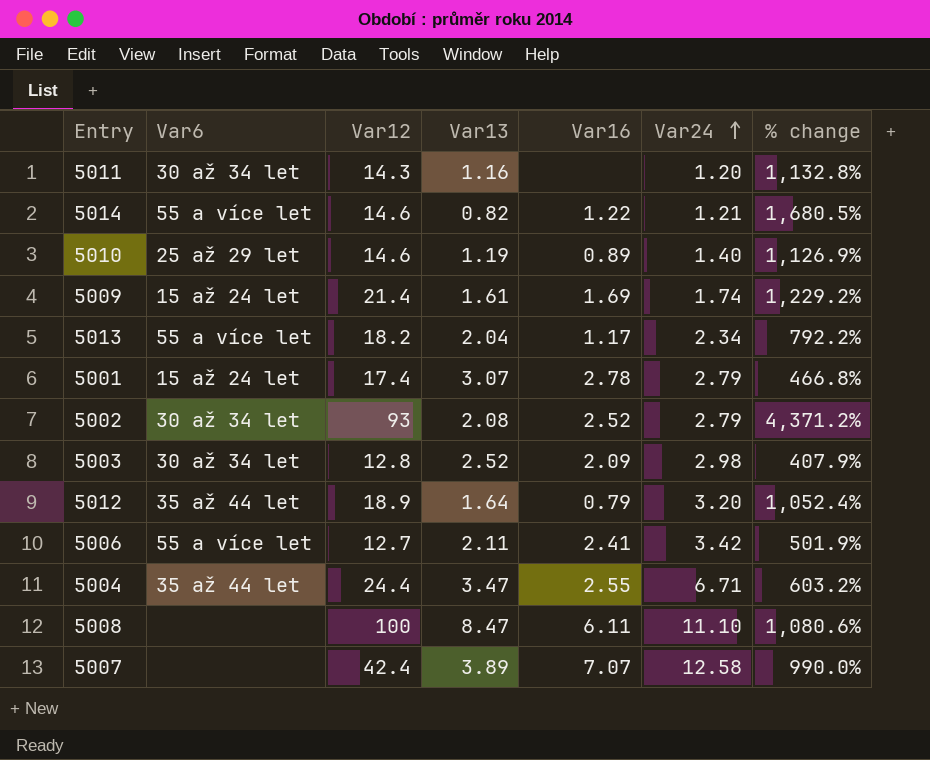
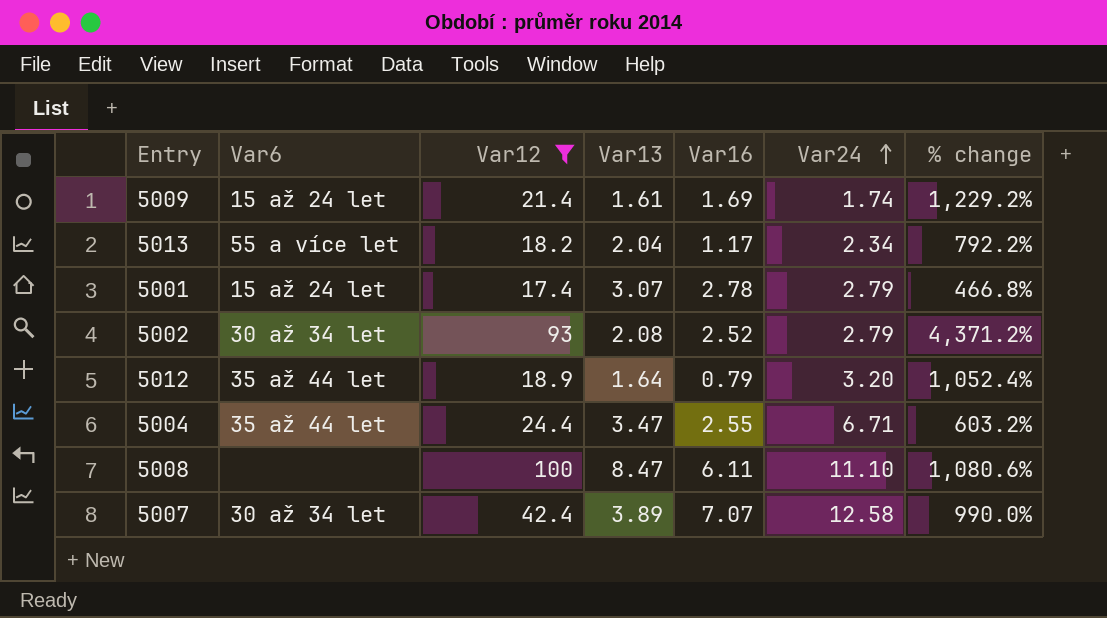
filter: none -> Var12 >= 17.4
5007 | Var6: none -> 30 až 34 let

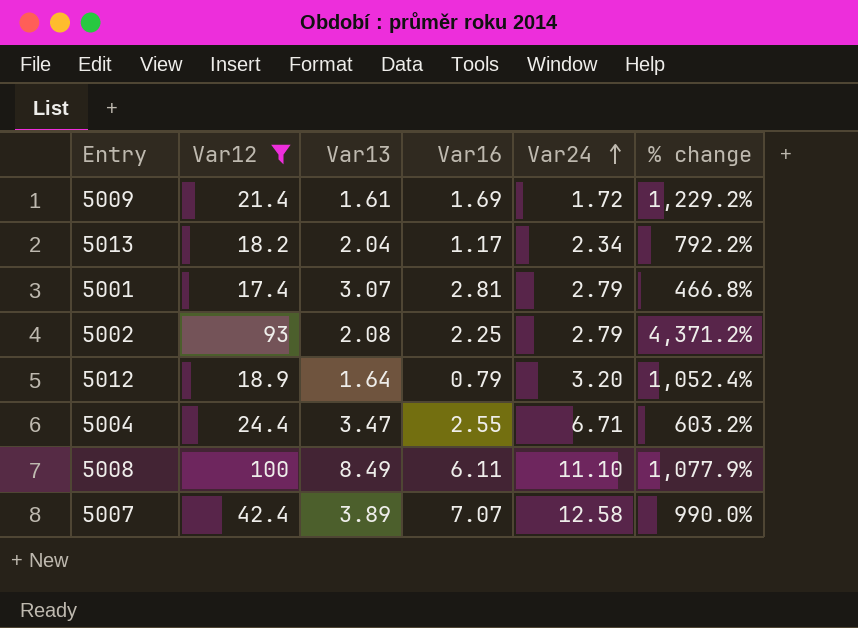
column Var6 | position: 2 -> none
5009 | Var24: 1.74 -> 1.72
5001 | Var16: 2.78 -> 2.81
5002 | Var16: 2.52 -> 2.25
5008 | Var13: 8.47 -> 8.49
5008 | % change: 1,080.6% -> 1,077.9%

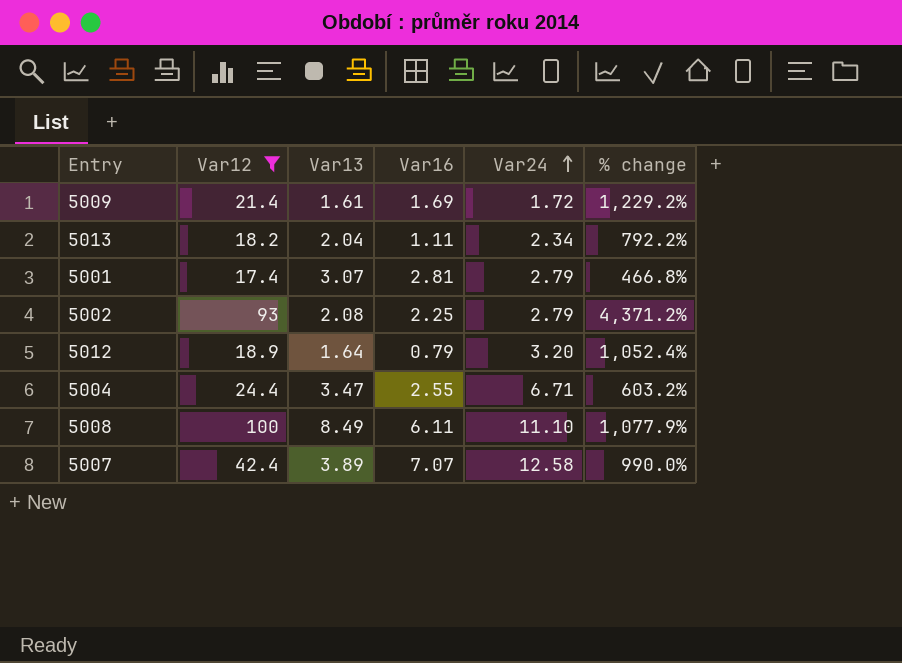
5013 | Var16: 1.17 -> 1.11

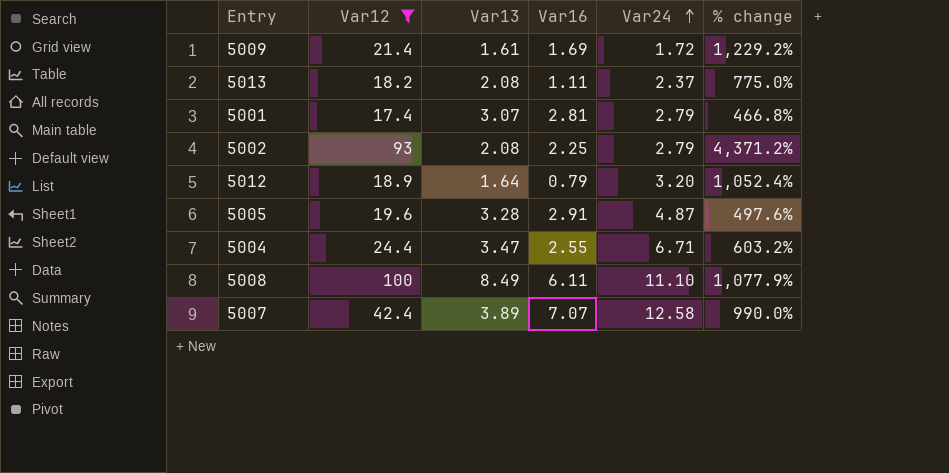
5013 | Var13: 2.04 -> 2.08
5013 | Var24: 2.34 -> 2.37
5013 | % change: 792.2% -> 775.0%
row 5005: none -> 19.6 | 3.28 | 2.91 | 4.87 | 497.6%

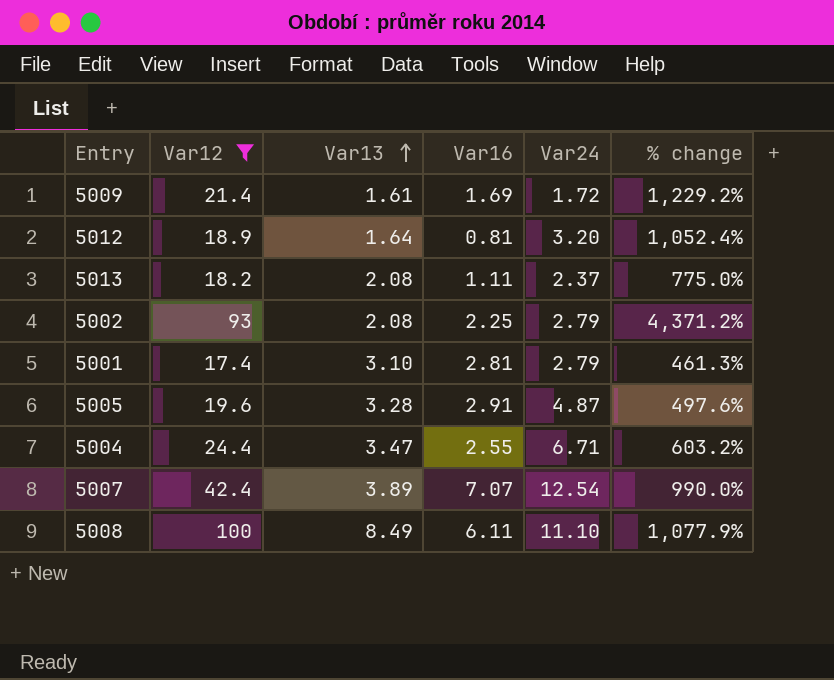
row order: Var24 ascending -> Var13 ascending
5012 | Var16: 0.79 -> 0.81
5001 | Var13: 3.07 -> 3.10
5001 | % change: 466.8% -> 461.3%
5007 | Var24: 12.58 -> 12.54

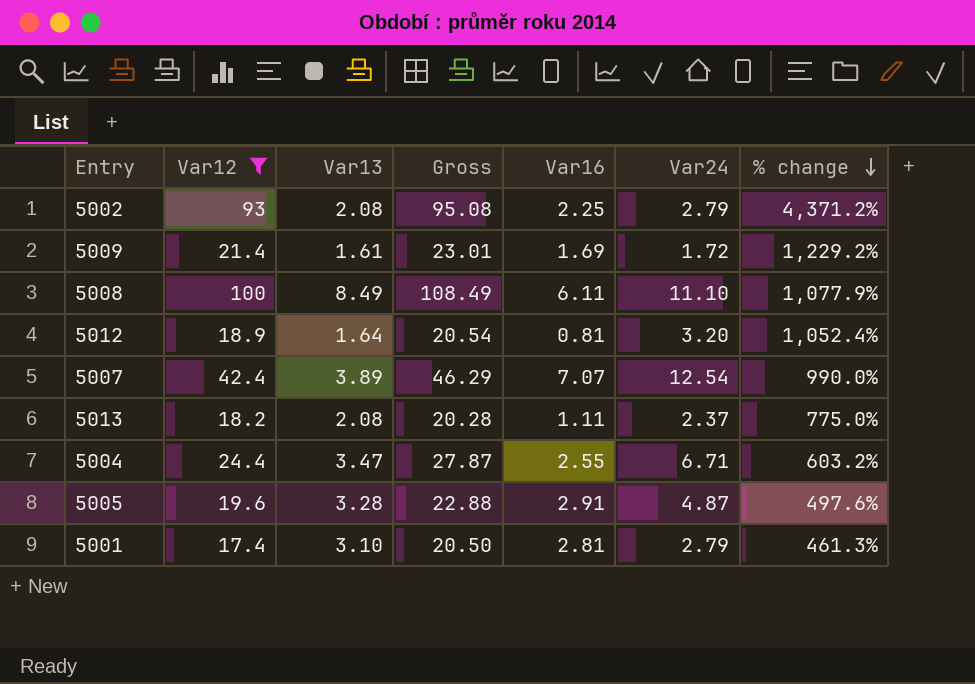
row order: Var13 ascending -> % change descending
column Gross | formula: none -> [Var12] + [Var13]

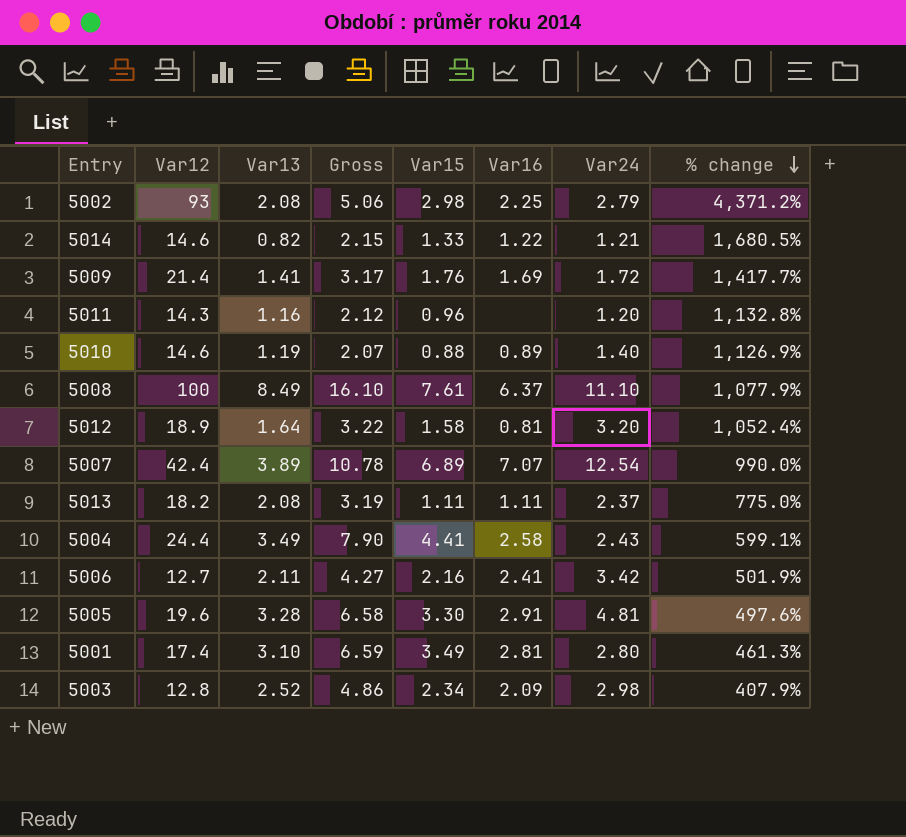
filter: Var12 >= 17.4 -> none
column Gross | formula: [Var12] + [Var13] -> [Var13] + [Var15]
column Var15 | position: none -> 5
5009 | Var13: 1.61 -> 1.41
5009 | % change: 1,229.2% -> 1,417.7%
5008 | Var16: 6.11 -> 6.37
5004 | Var13: 3.47 -> 3.49
5004 | Var16: 2.55 -> 2.58
5004 | Var24: 6.71 -> 2.43
5004 | % change: 603.2% -> 599.1%
5005 | Var24: 4.87 -> 4.81
5001 | Var24: 2.79 -> 2.80

